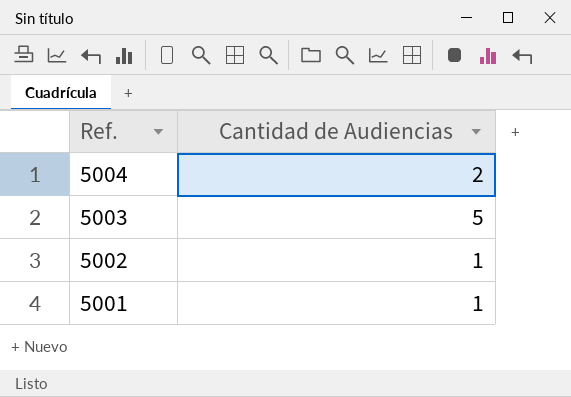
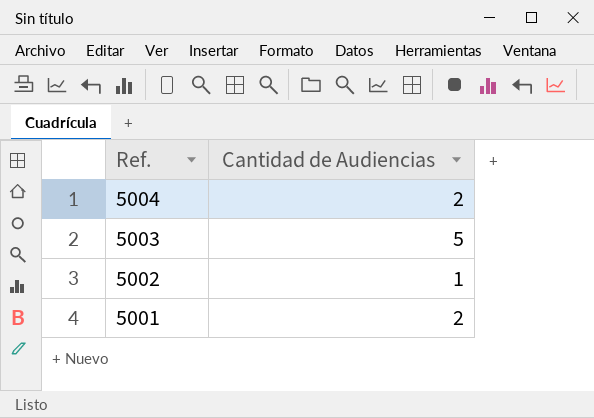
5001 | Cantidad de Audiencias: 1 -> 2

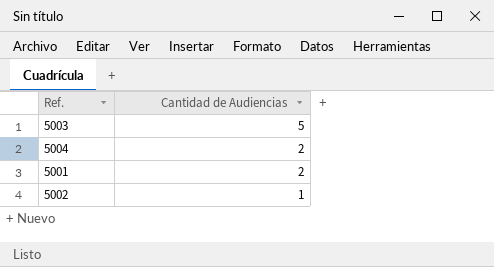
row order: Ref. descending -> Cantidad de Audiencias descending

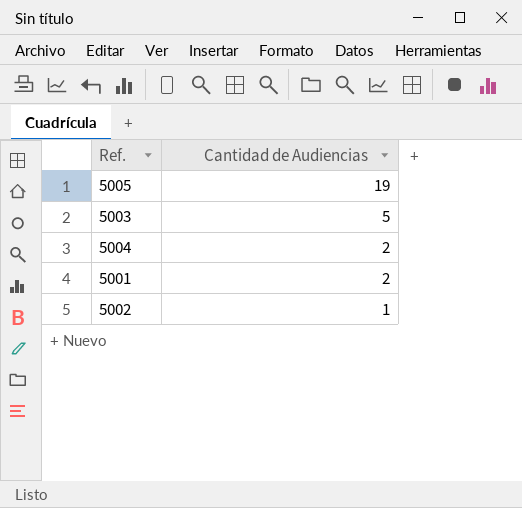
row 5005: none -> 19

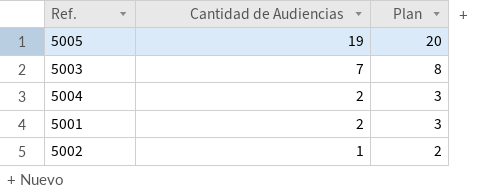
column Plan | formula: none -> [Cantidad de Audiencias] + 1
5003 | Cantidad de Audiencias: 5 -> 7

